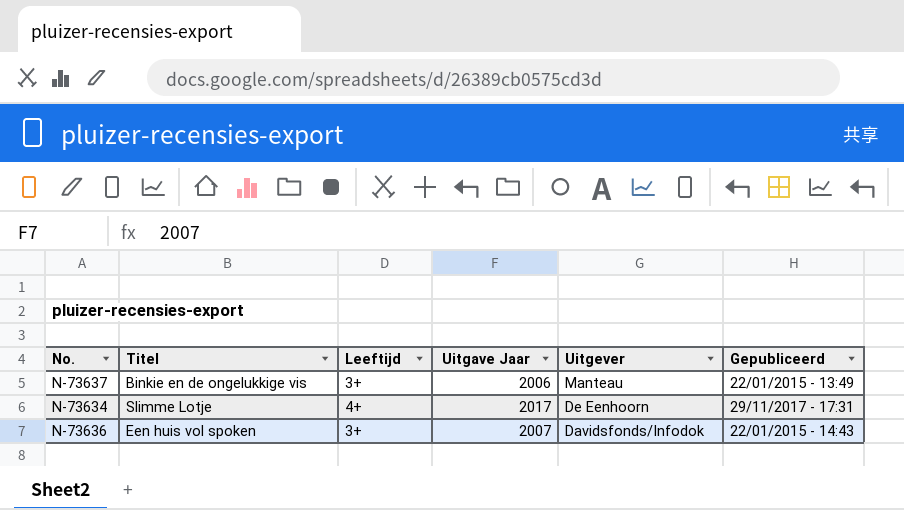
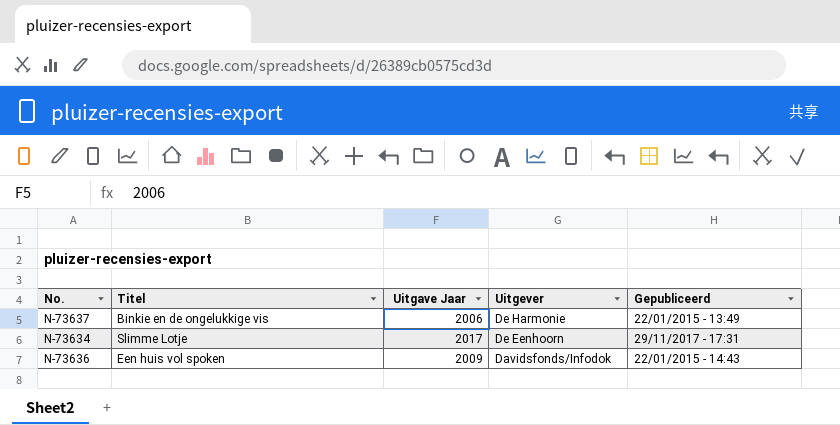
column Leeftijd | position: 3 -> none
N-73637 | Uitgever: Manteau -> De Harmonie
N-73636 | Uitgave Jaar: 2007 -> 2009

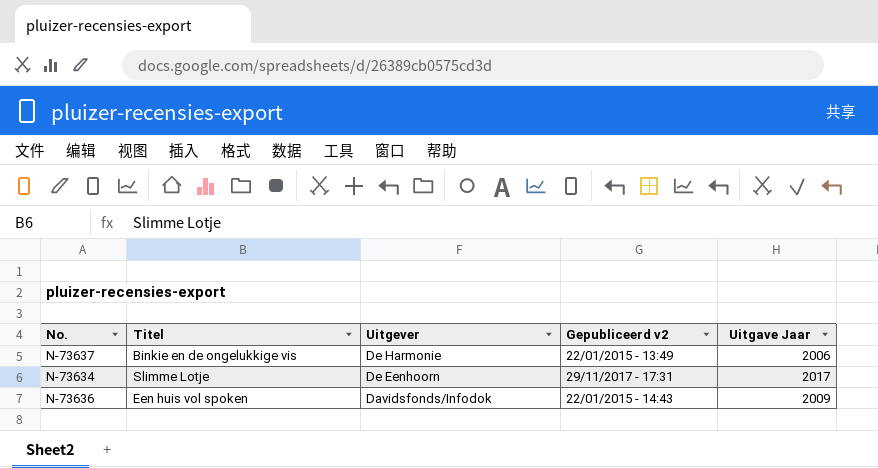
column name: Gepubliceerd -> Gepubliceerd v2
column Uitgave Jaar | position: 3 -> 5

